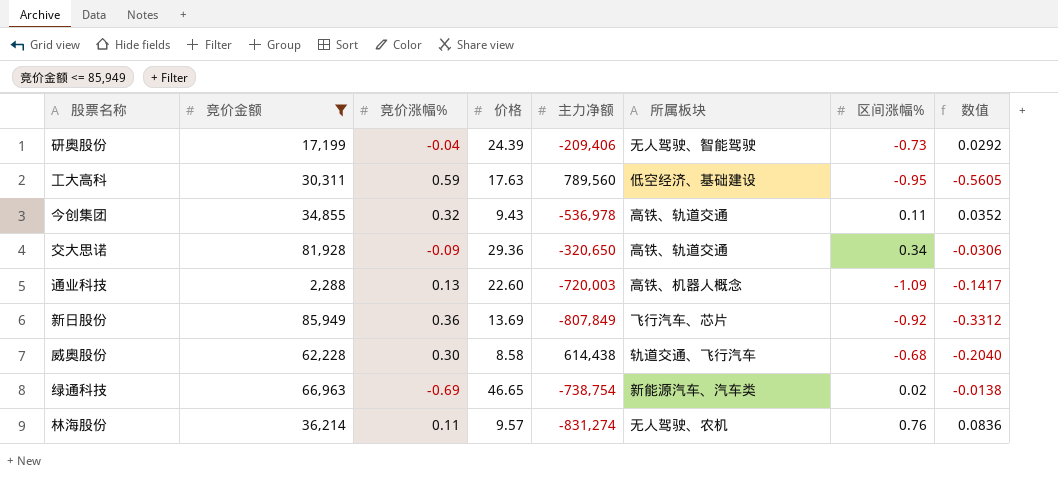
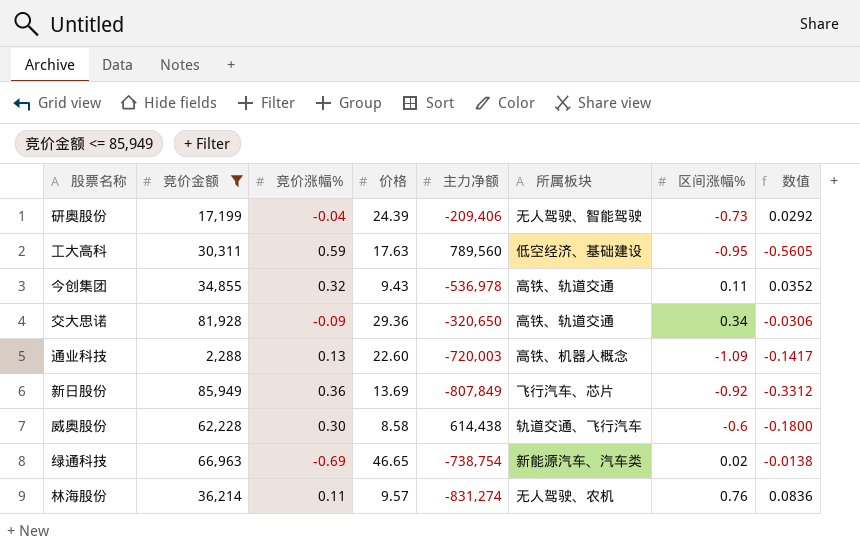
威奥股份 | 区间涨幅%: -0.68 -> -0.6
威奥股份 | 数值: -0.2040 -> -0.1800

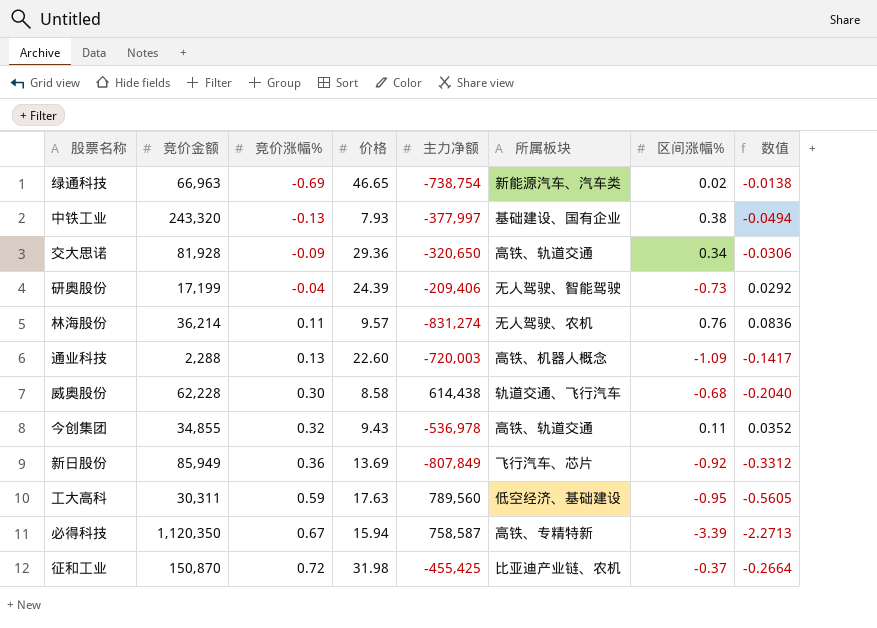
filter: 竞价金额 <= 85,949 -> none
row order: none -> 竞价涨幅% ascending
威奥股份 | 区间涨幅%: -0.6 -> -0.68
威奥股份 | 数值: -0.1800 -> -0.2040

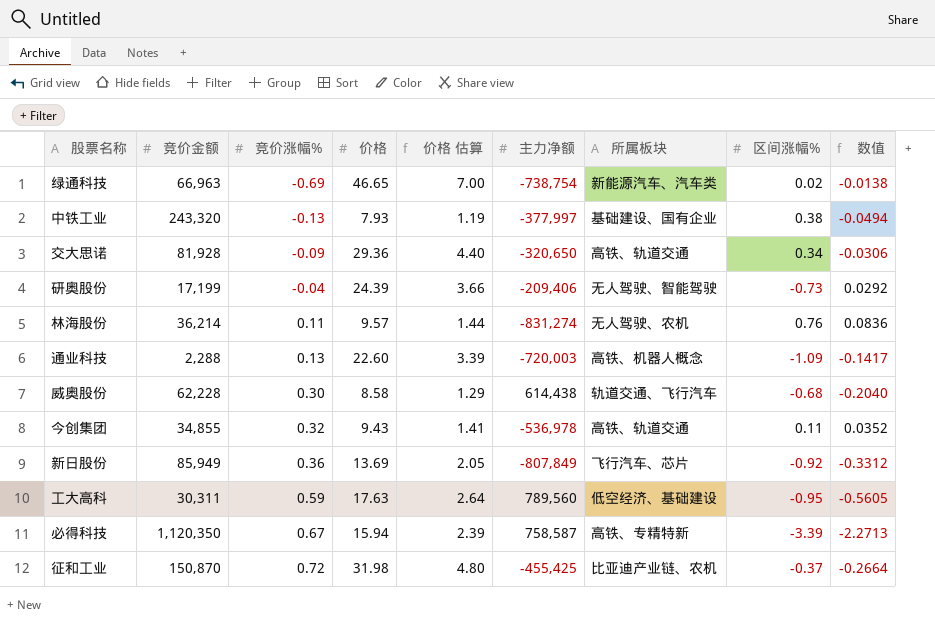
column 价格 估算 | formula: none -> [价格] * 0.15

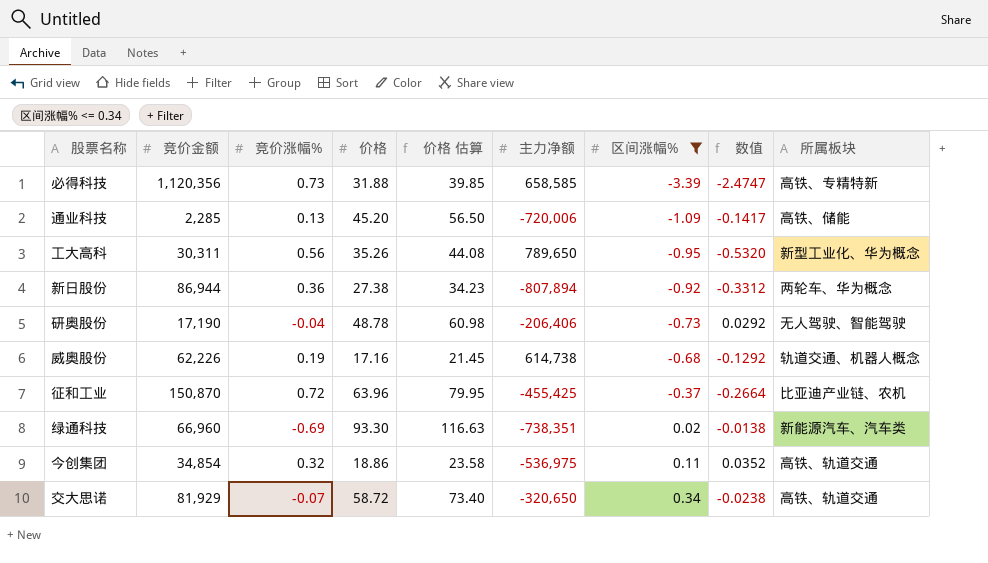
filter: none -> 区间涨幅% <= 0.34
row order: 竞价涨幅% ascending -> 区间涨幅% ascending
column 价格 估算 | formula: [价格] * 0.15 -> [价格] * 1.25
column 所属板块 | position: 7 -> 9
必得科技 | 竞价金额: 1,120,350 -> 1,120,356
必得科技 | 竞价涨幅%: 0.67 -> 0.73
必得科技 | 价格: 15.94 -> 31.88
必得科技 | 主力净额: 758,587 -> 658,585
必得科技 | 数值: -2.2713 -> -2.4747
通业科技 | 竞价金额: 2,288 -> 2,285
通业科技 | 价格: 22.60 -> 45.20
通业科技 | 主力净额: -720,003 -> -720,006
通业科技 | 所属板块: 高铁、机器人概念 -> 高铁、储能
工大高科 | 竞价涨幅%: 0.59 -> 0.56
工大高科 | 价格: 17.63 -> 35.26
工大高科 | 主力净额: 789,560 -> 789,650
工大高科 | 数值: -0.5605 -> -0.5320
工大高科 | 所属板块: 低空经济、基础建设 -> 新型工业化、华为概念
新日股份 | 竞价金额: 85,949 -> 86,944
新日股份 | 价格: 13.69 -> 27.38
新日股份 | 主力净额: -807,849 -> -807,894
新日股份 | 所属板块: 飞行汽车、芯片 -> 两轮车、华为概念
研奥股份 | 竞价金额: 17,199 -> 17,190
研奥股份 | 价格: 24.39 -> 48.78
研奥股份 | 主力净额: -209,406 -> -206,406
威奥股份 | 竞价金额: 62,228 -> 62,226
威奥股份 | 竞价涨幅%: 0.30 -> 0.19
威奥股份 | 价格: 8.58 -> 17.16
威奥股份 | 主力净额: 614,438 -> 614,738
威奥股份 | 数值: -0.2040 -> -0.1292
威奥股份 | 所属板块: 轨道交通、飞行汽车 -> 轨道交通、机器人概念
征和工业 | 价格: 31.98 -> 63.96
绿通科技 | 竞价金额: 66,963 -> 66,960
绿通科技 | 价格: 46.65 -> 93.30
绿通科技 | 主力净额: -738,754 -> -738,351
今创集团 | 竞价金额: 34,855 -> 34,854
今创集团 | 价格: 9.43 -> 18.86
今创集团 | 主力净额: -536,978 -> -536,975
交大思诺 | 竞价金额: 81,928 -> 81,929
交大思诺 | 竞价涨幅%: -0.09 -> -0.07
交大思诺 | 价格: 29.36 -> 58.72
交大思诺 | 数值: -0.0306 -> -0.0238

